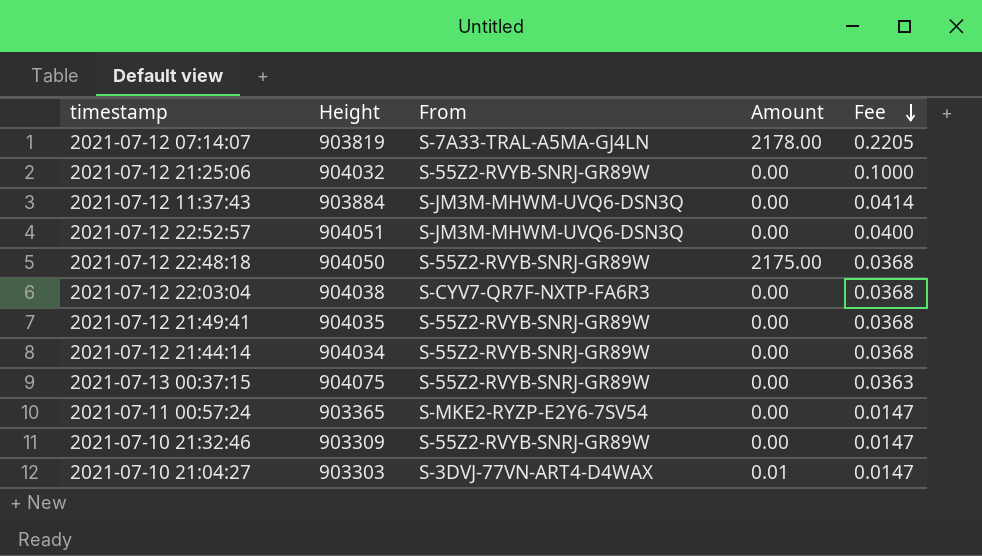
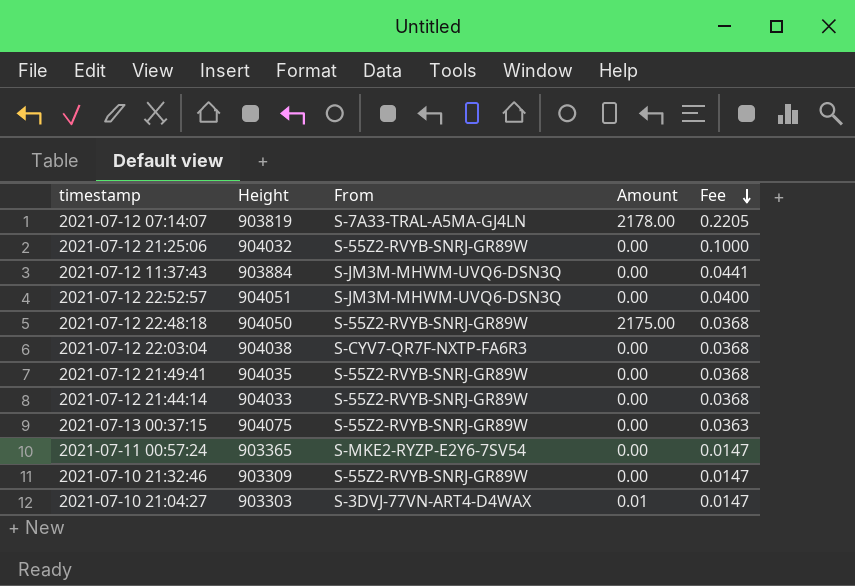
2021-07-12 11:37:43 | Fee: 0.0414 -> 0.0441
2021-07-12 21:44:14 | Height: 904034 -> 904033

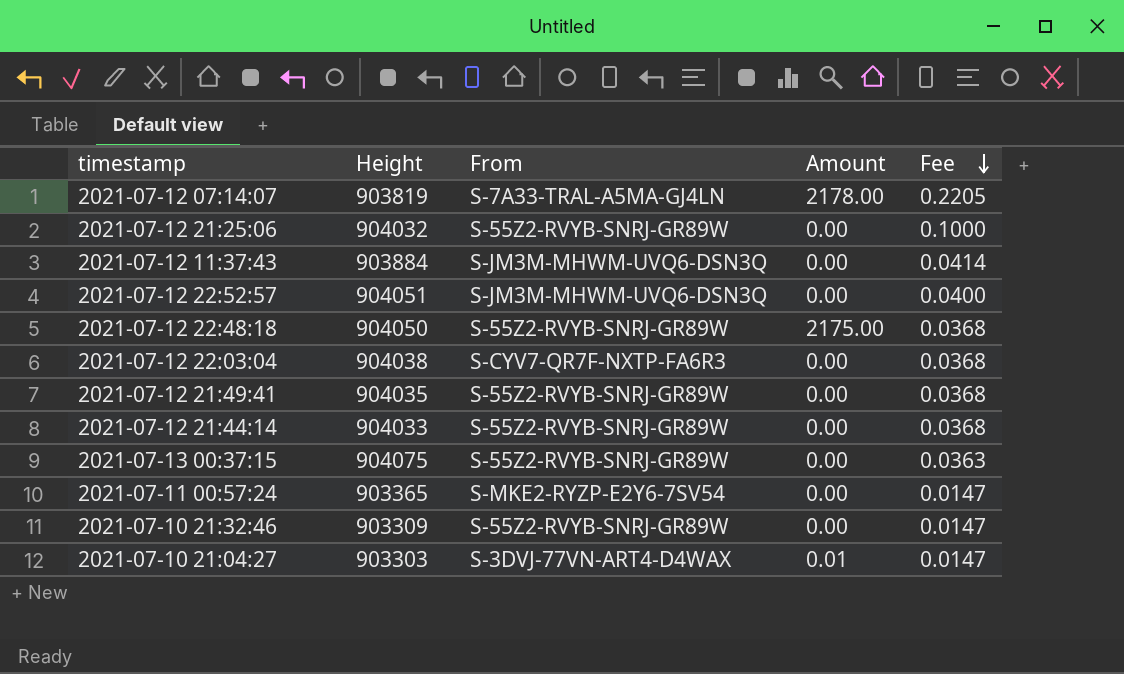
2021-07-12 11:37:43 | Fee: 0.0441 -> 0.0414

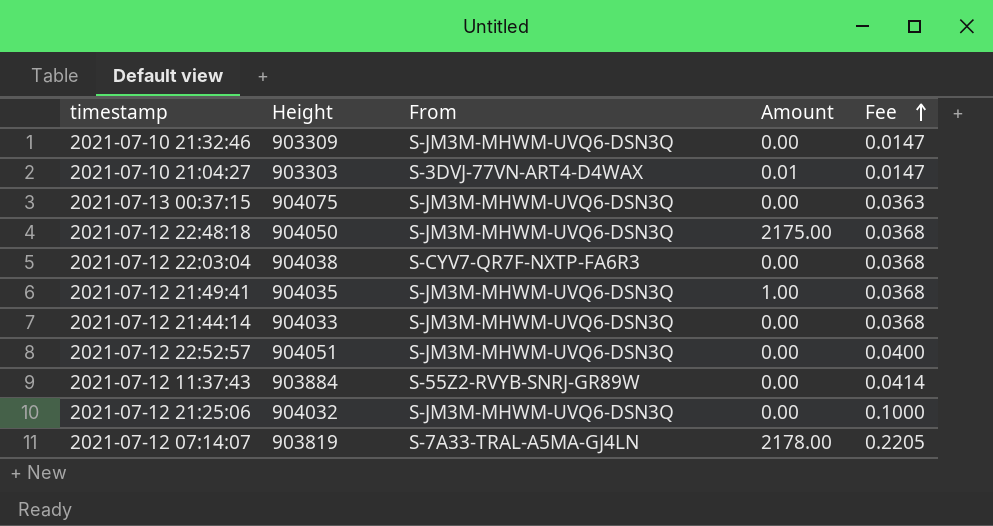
row order: Fee descending -> Fee ascending
row 2021-07-11 00:57:24: 903365 | S-MKE2-RYZP-E2Y6-7SV54 | 0.00 | 0.0147 -> none
2021-07-10 21:32:46 | From: S-55Z2-RVYB-SNRJ-GR89W -> S-JM3M-MHWM-UVQ6-DSN3Q
2021-07-13 00:37:15 | From: S-55Z2-RVYB-SNRJ-GR89W -> S-JM3M-MHWM-UVQ6-DSN3Q
2021-07-12 22:48:18 | From: S-55Z2-RVYB-SNRJ-GR89W -> S-JM3M-MHWM-UVQ6-DSN3Q
2021-07-12 21:49:41 | From: S-55Z2-RVYB-SNRJ-GR89W -> S-JM3M-MHWM-UVQ6-DSN3Q
2021-07-12 21:49:41 | Amount: 0.00 -> 1.00
2021-07-12 21:44:14 | From: S-55Z2-RVYB-SNRJ-GR89W -> S-JM3M-MHWM-UVQ6-DSN3Q
2021-07-12 11:37:43 | From: S-JM3M-MHWM-UVQ6-DSN3Q -> S-55Z2-RVYB-SNRJ-GR89W
2021-07-12 21:25:06 | From: S-55Z2-RVYB-SNRJ-GR89W -> S-JM3M-MHWM-UVQ6-DSN3Q

